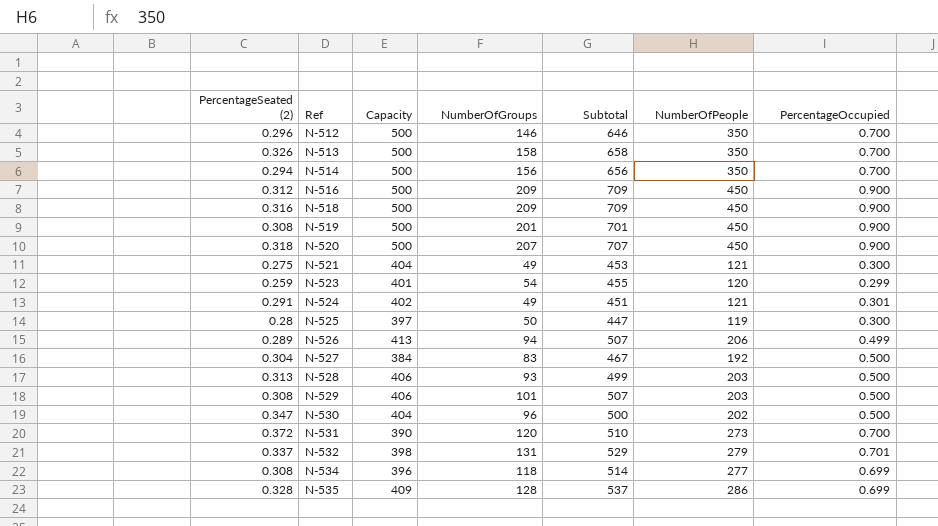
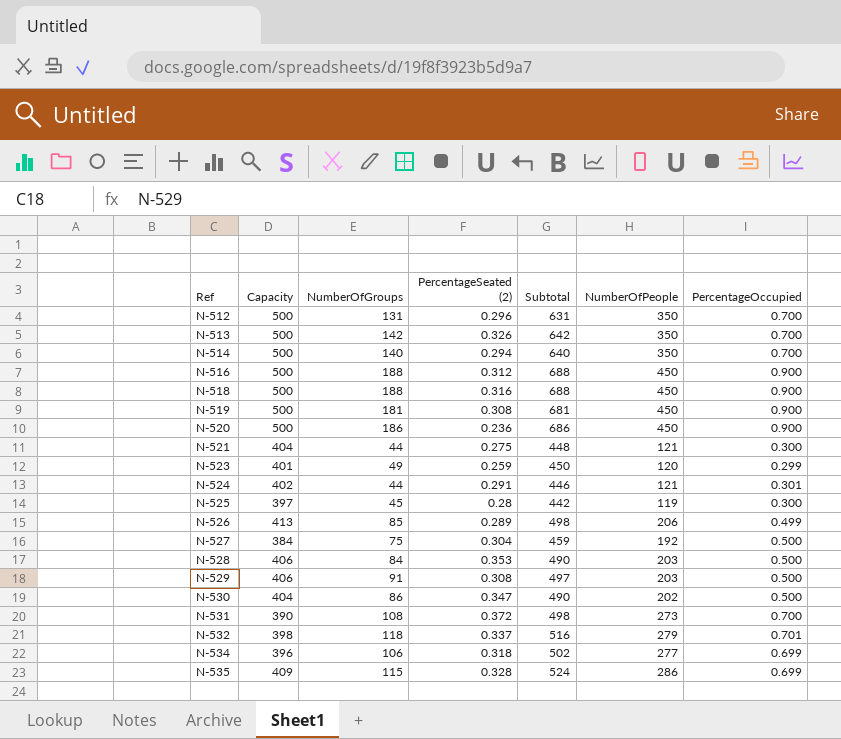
column PercentageSeated (2) | position: 1 -> 4
N-512 | NumberOfGroups: 146 -> 131
N-512 | Subtotal: 646 -> 631
N-513 | NumberOfGroups: 158 -> 142
N-513 | Subtotal: 658 -> 642
N-514 | NumberOfGroups: 156 -> 140
N-514 | Subtotal: 656 -> 640
N-516 | NumberOfGroups: 209 -> 188
N-516 | Subtotal: 709 -> 688
N-518 | NumberOfGroups: 209 -> 188
N-518 | Subtotal: 709 -> 688
N-519 | NumberOfGroups: 201 -> 181
N-519 | Subtotal: 701 -> 681
N-520 | NumberOfGroups: 207 -> 186
N-520 | PercentageSeated (2): 0.318 -> 0.236
N-520 | Subtotal: 707 -> 686
N-521 | NumberOfGroups: 49 -> 44
N-521 | Subtotal: 453 -> 448
N-523 | NumberOfGroups: 54 -> 49
N-523 | Subtotal: 455 -> 450
N-524 | NumberOfGroups: 49 -> 44
N-524 | Subtotal: 451 -> 446
N-525 | NumberOfGroups: 50 -> 45
N-525 | Subtotal: 447 -> 442
N-526 | NumberOfGroups: 94 -> 85
N-526 | Subtotal: 507 -> 498
N-527 | NumberOfGroups: 83 -> 75
N-527 | Subtotal: 467 -> 459
N-528 | NumberOfGroups: 93 -> 84
N-528 | PercentageSeated (2): 0.313 -> 0.353
N-528 | Subtotal: 499 -> 490
N-529 | NumberOfGroups: 101 -> 91
N-529 | Subtotal: 507 -> 497
N-530 | NumberOfGroups: 96 -> 86
N-530 | Subtotal: 500 -> 490
N-531 | NumberOfGroups: 120 -> 108
N-531 | Subtotal: 510 -> 498
N-532 | NumberOfGroups: 131 -> 118
N-532 | Subtotal: 529 -> 516
N-534 | NumberOfGroups: 118 -> 106
N-534 | PercentageSeated (2): 0.308 -> 0.318
N-534 | Subtotal: 514 -> 502
N-535 | NumberOfGroups: 128 -> 115
N-535 | Subtotal: 537 -> 524

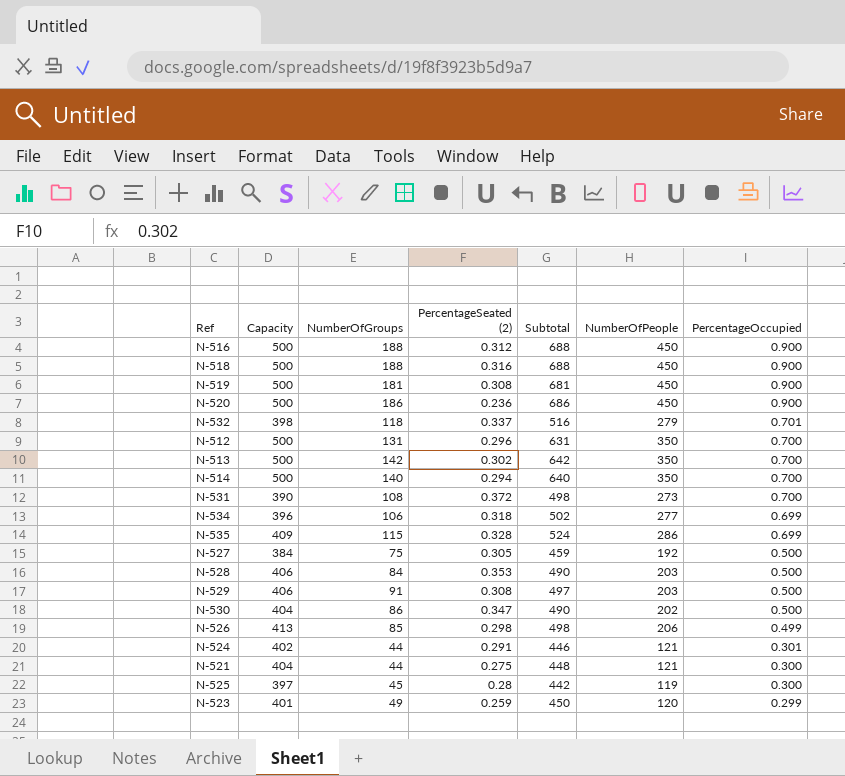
row order: Ref ascending -> PercentageOccupied descending
N-513 | PercentageSeated (2): 0.326 -> 0.302
N-527 | PercentageSeated (2): 0.304 -> 0.305
N-526 | PercentageSeated (2): 0.289 -> 0.298

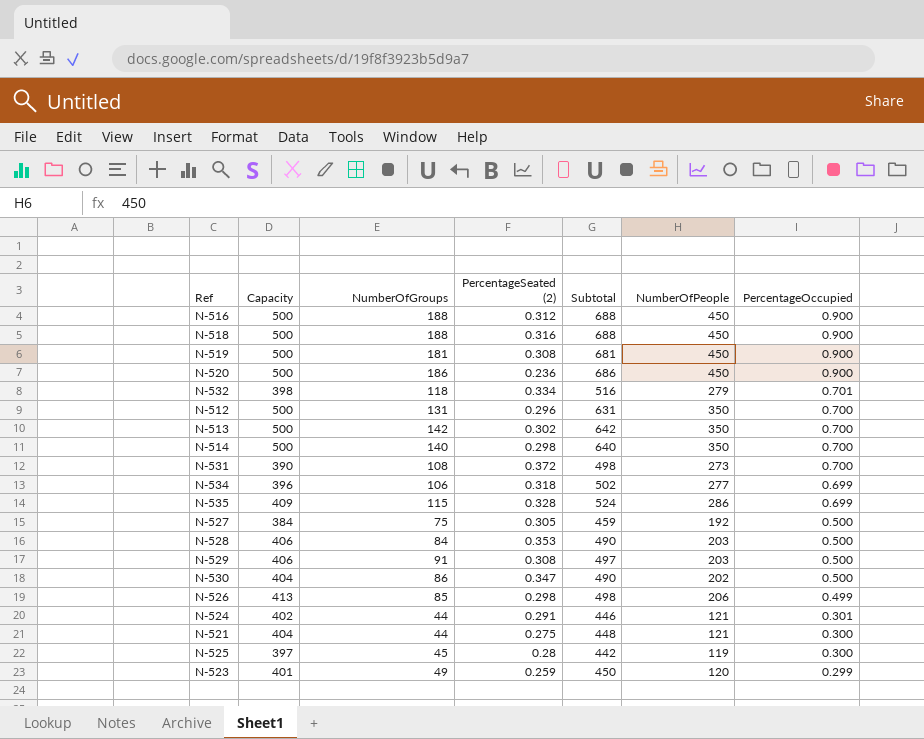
N-532 | PercentageSeated (2): 0.337 -> 0.334
N-514 | PercentageSeated (2): 0.294 -> 0.298

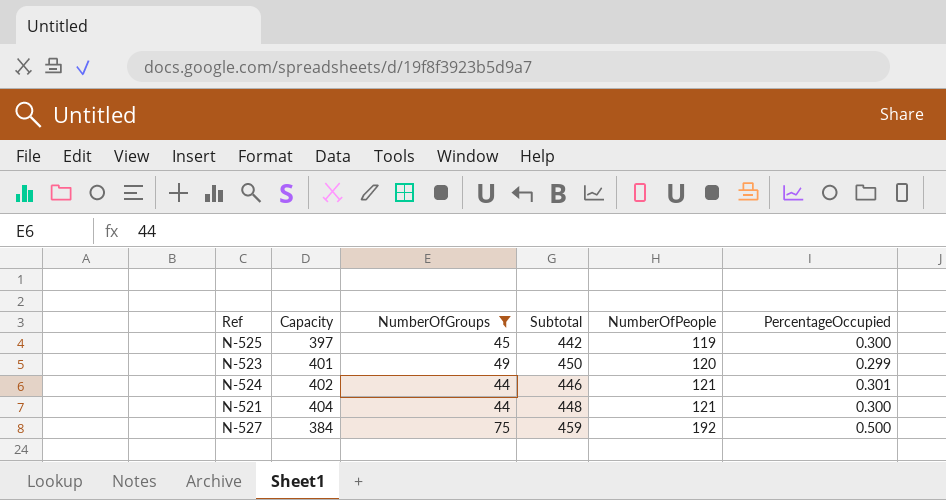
filter: none -> NumberOfGroups <= 75
row order: PercentageOccupied descending -> NumberOfPeople ascending
column PercentageSeated (2) | position: 4 -> none

